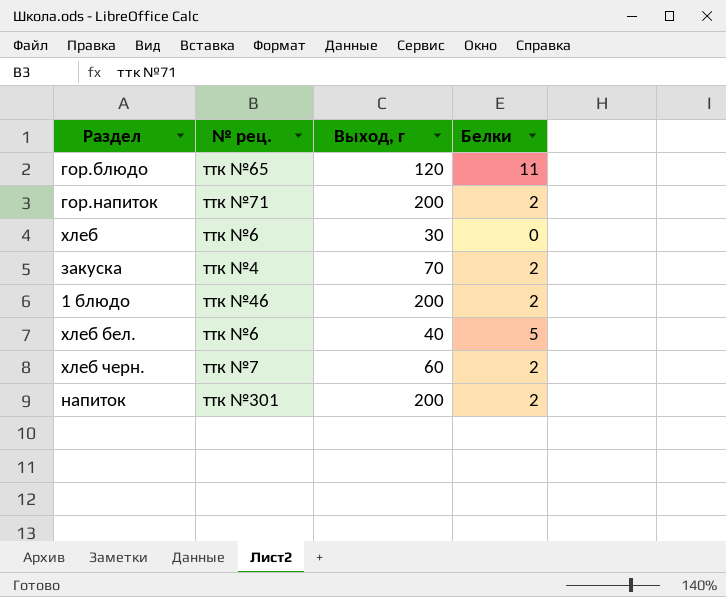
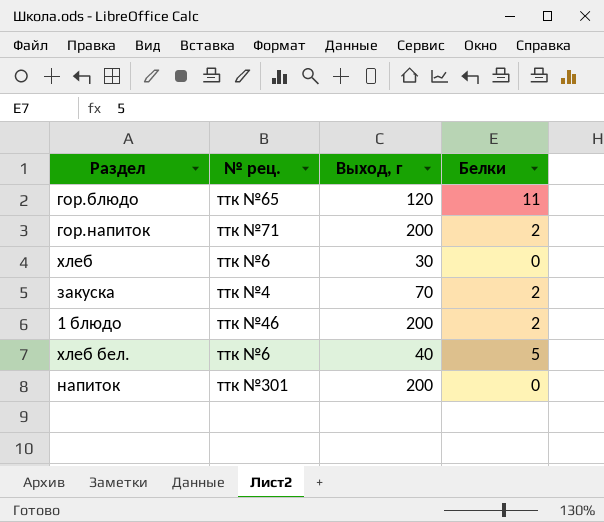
row хлеб черн.: ттк №7 | 60 | 2 -> none
напиток | Белки: 2 -> 0

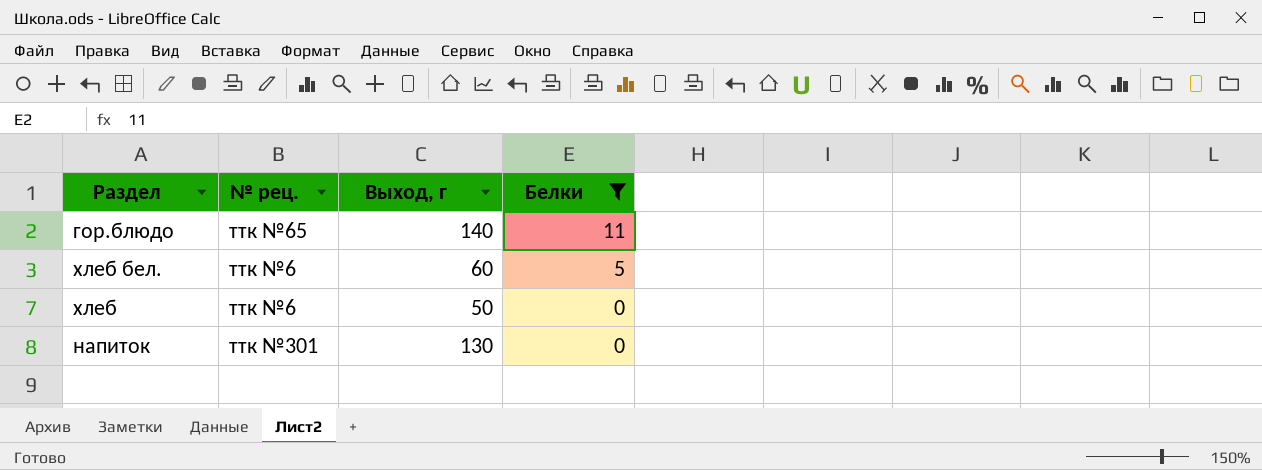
filter: none -> Белки != 2
row order: none -> Белки descending
гор.блюдо | Выход, г: 120 -> 140
хлеб бел. | Выход, г: 40 -> 60
хлеб | Выход, г: 30 -> 50
напиток | Выход, г: 200 -> 130

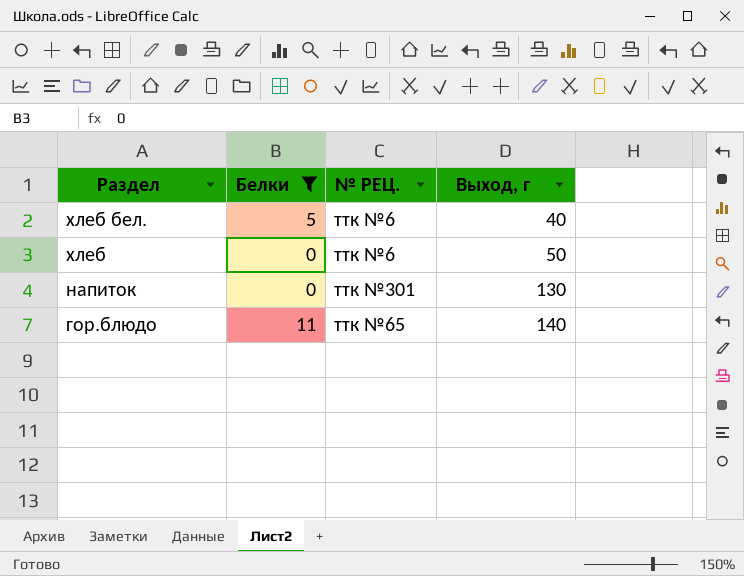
row order: Белки descending -> Раздел descending
column Белки | position: 4 -> 2
column name: № рец. -> № РЕЦ.
хлеб бел. | Выход, г: 60 -> 40

